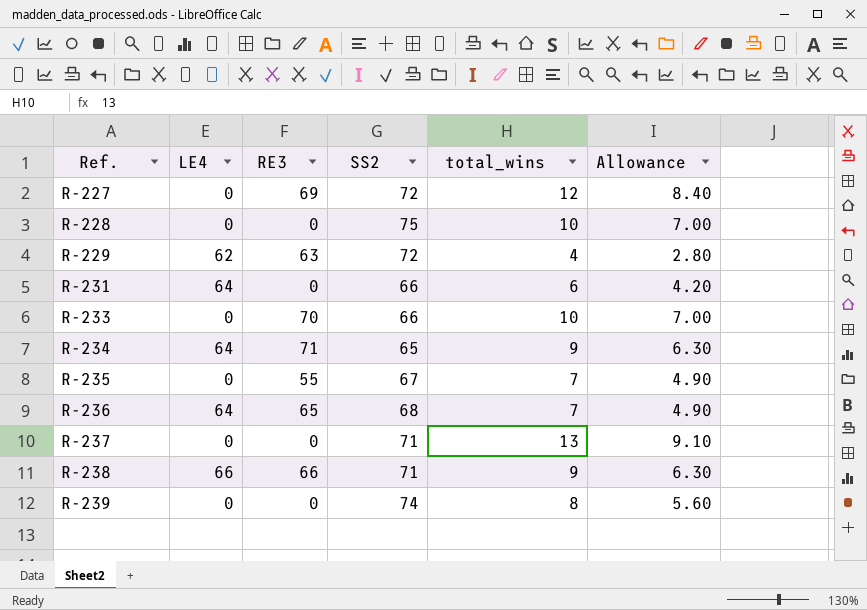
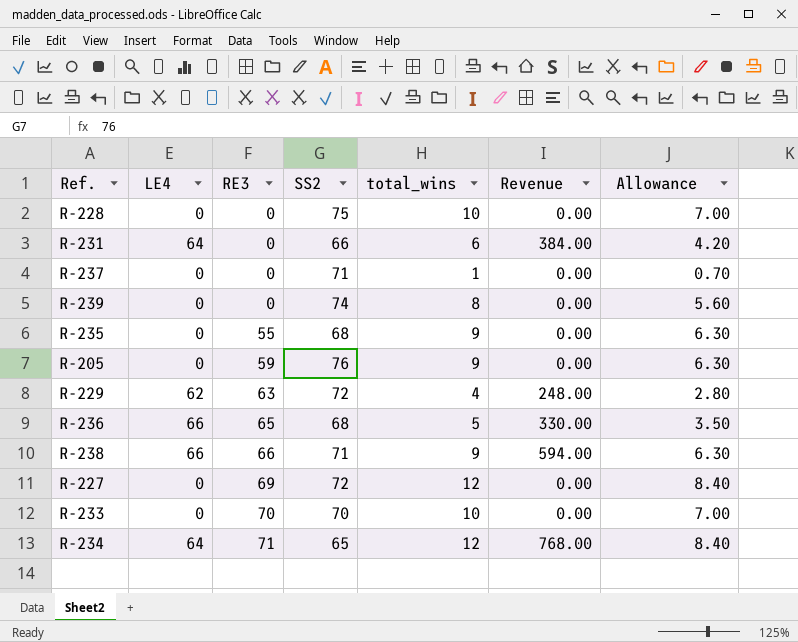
row order: Ref. ascending -> RE3 ascending
column Revenue | formula: none -> [LE4] * [total_wins]
R-237 | total_wins: 13 -> 1
R-237 | Allowance: 9.10 -> 0.70
R-235 | SS2: 67 -> 68
R-235 | total_wins: 7 -> 9
R-235 | Allowance: 4.90 -> 6.30
row R-205: none -> 0 | 59 | 76 | 9 | 0.00 | 6.30
R-236 | LE4: 64 -> 66
R-236 | total_wins: 7 -> 5
R-236 | Allowance: 4.90 -> 3.50
R-233 | SS2: 66 -> 70
R-234 | total_wins: 9 -> 12
R-234 | Allowance: 6.30 -> 8.40

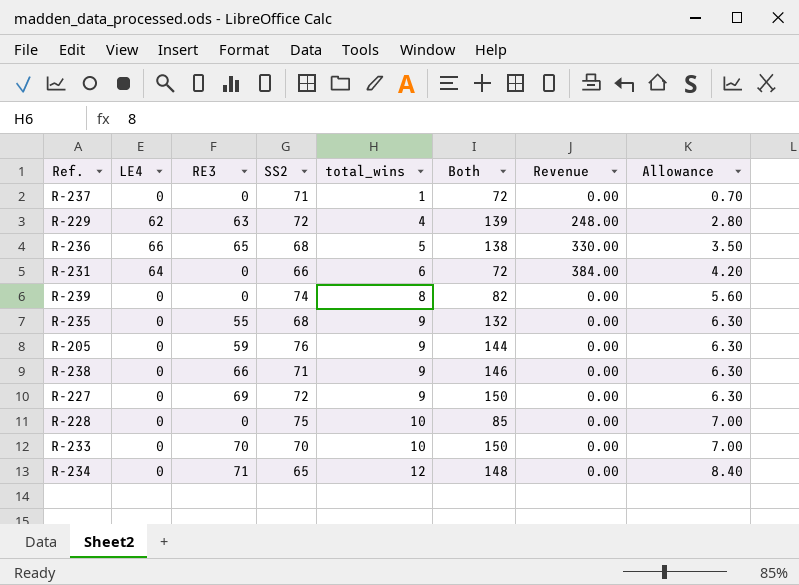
row order: RE3 ascending -> total_wins ascending
column Both | formula: none -> [RE3] + [SS2] + [total_wins]
R-238 | LE4: 66 -> 0
R-238 | Revenue: 594.00 -> 0.00
R-227 | total_wins: 12 -> 9
R-227 | Allowance: 8.40 -> 6.30
R-234 | LE4: 64 -> 0
R-234 | Revenue: 768.00 -> 0.00

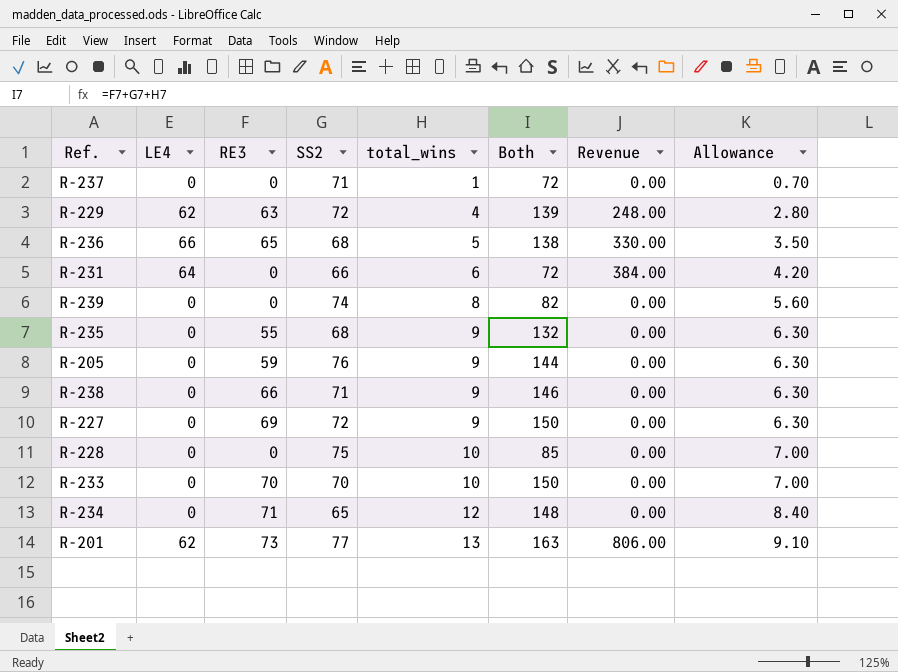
row R-201: none -> 62 | 73 | 77 | 13 | 163 | 806.00 | 9.10

